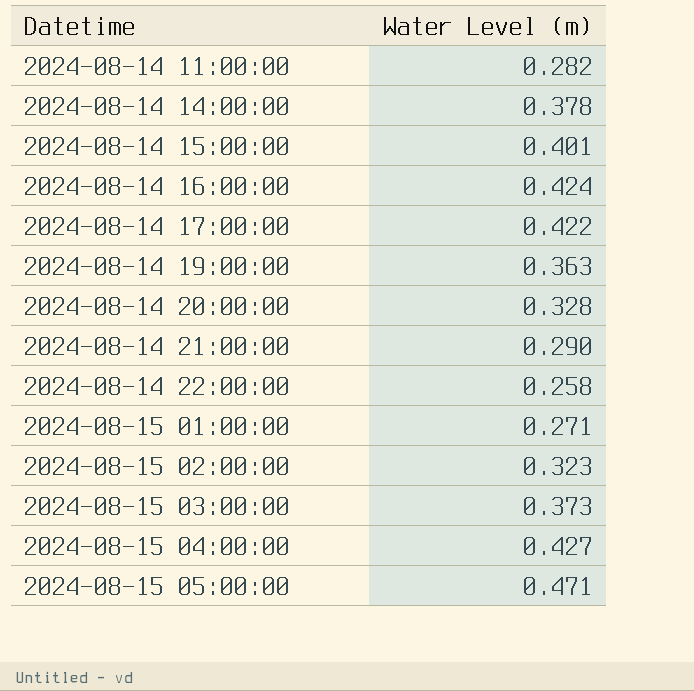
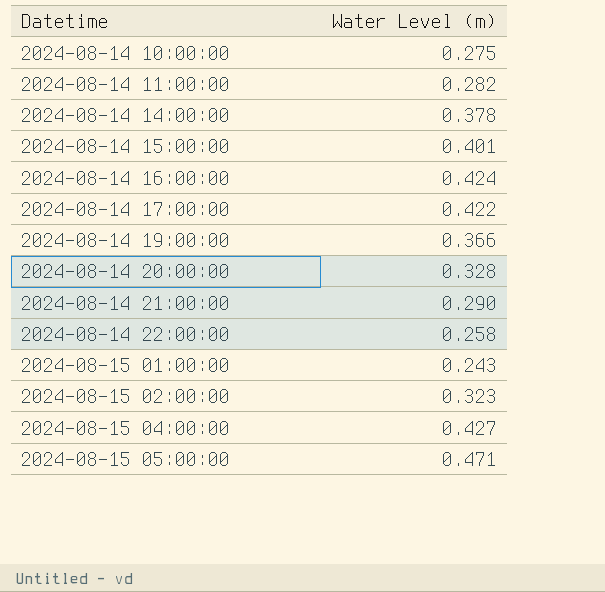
row 2024-08-15 03:00:00: 0.373 -> none
row 2024-08-14 10:00:00: none -> 0.275
2024-08-14 19:00:00 | Water Level (m): 0.363 -> 0.366
2024-08-15 01:00:00 | Water Level (m): 0.271 -> 0.243

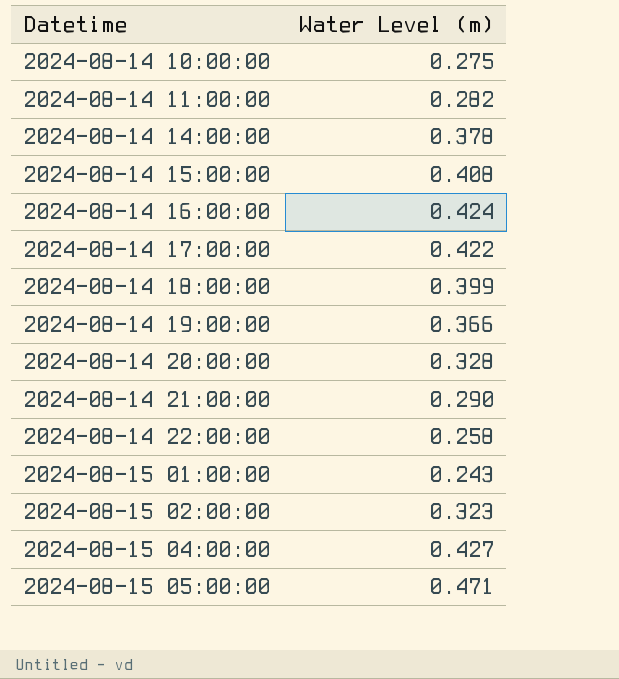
2024-08-14 15:00:00 | Water Level (m): 0.401 -> 0.408
row 2024-08-14 18:00:00: none -> 0.399

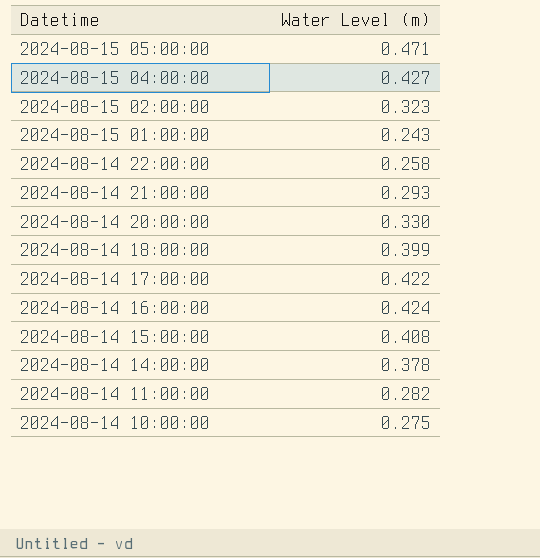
row order: Datetime ascending -> Datetime descending
row 2024-08-14 19:00:00: 0.366 -> none
2024-08-14 21:00:00 | Water Level (m): 0.290 -> 0.293
2024-08-14 20:00:00 | Water Level (m): 0.328 -> 0.330

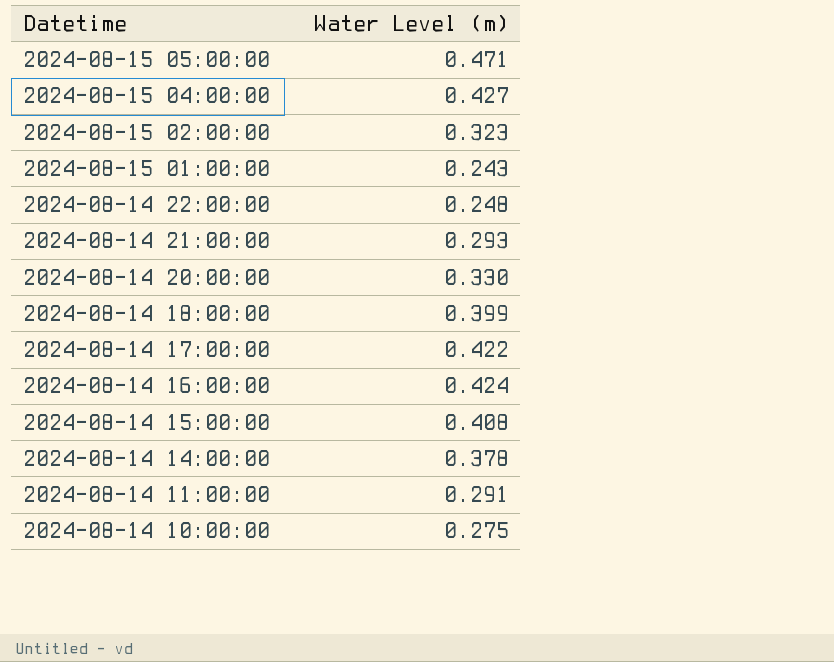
2024-08-14 22:00:00 | Water Level (m): 0.258 -> 0.248
2024-08-14 11:00:00 | Water Level (m): 0.282 -> 0.291

